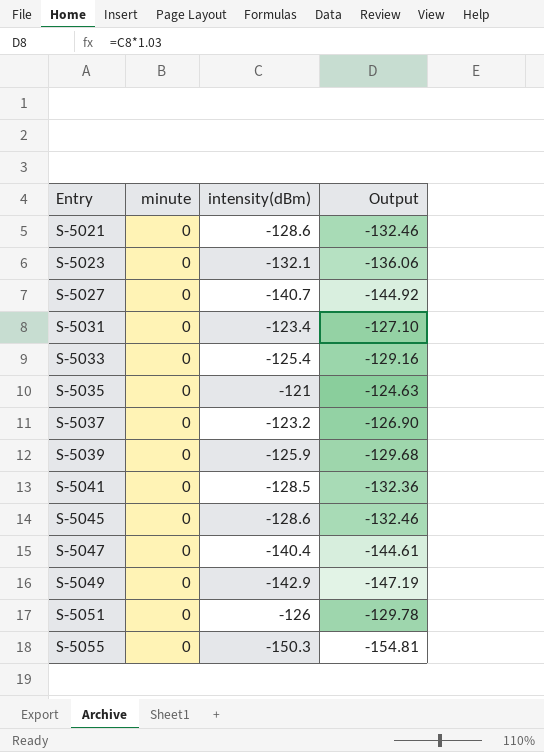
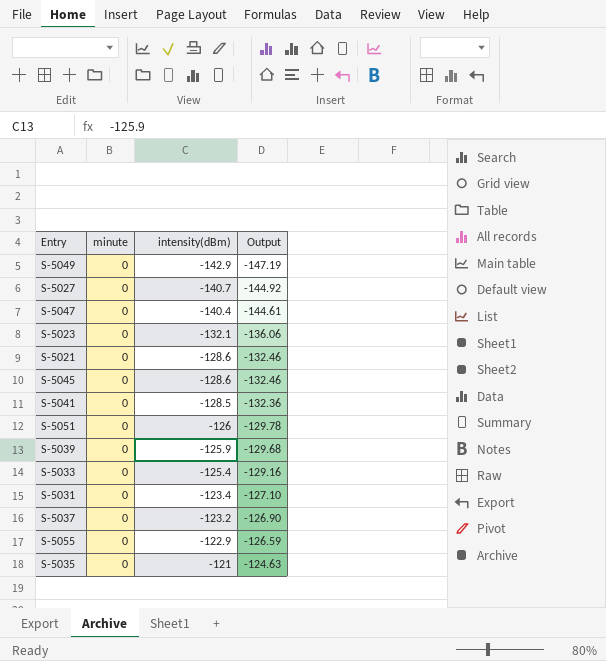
row order: Entry ascending -> intensity(dBm) ascending
S-5055 | intensity(dBm): -150.3 -> -122.9
S-5055 | Output: -154.81 -> -126.59

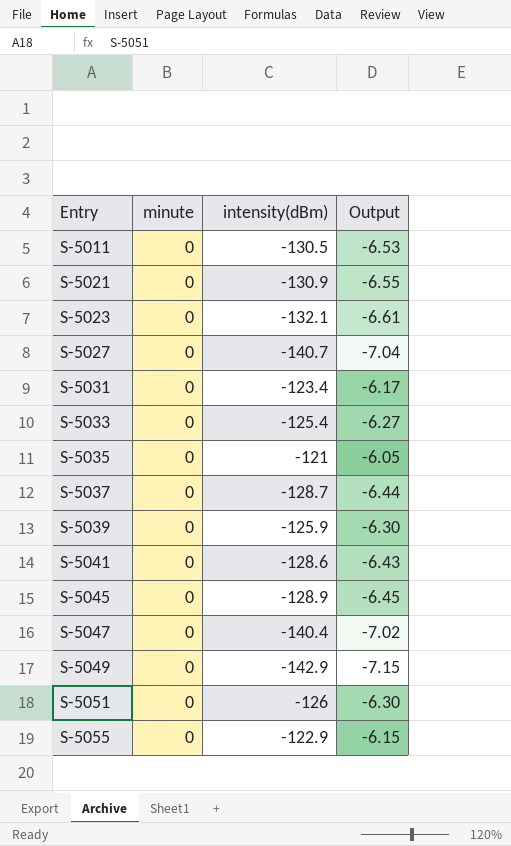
row order: intensity(dBm) ascending -> Entry ascending
column Output | formula: [intensity(dBm)] * 1.03 -> [intensity(dBm)] * 0.05
row S-5011: none -> 0 | -130.5 | -6.53
S-5021 | intensity(dBm): -128.6 -> -130.9
S-5037 | intensity(dBm): -123.2 -> -128.7
S-5041 | intensity(dBm): -128.5 -> -128.6
S-5045 | intensity(dBm): -128.6 -> -128.9

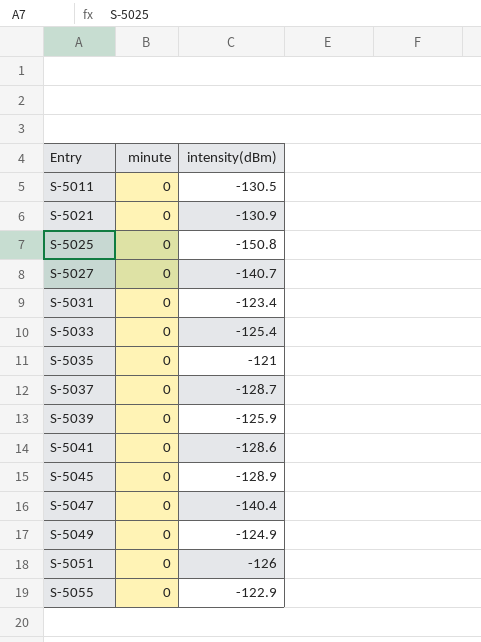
column Output | formula: [intensity(dBm)] * 0.05 -> none
row S-5023: 0 | -132.1 | -6.61 -> none
row S-5025: none -> 0 | -150.8
S-5049 | intensity(dBm): -142.9 -> -124.9

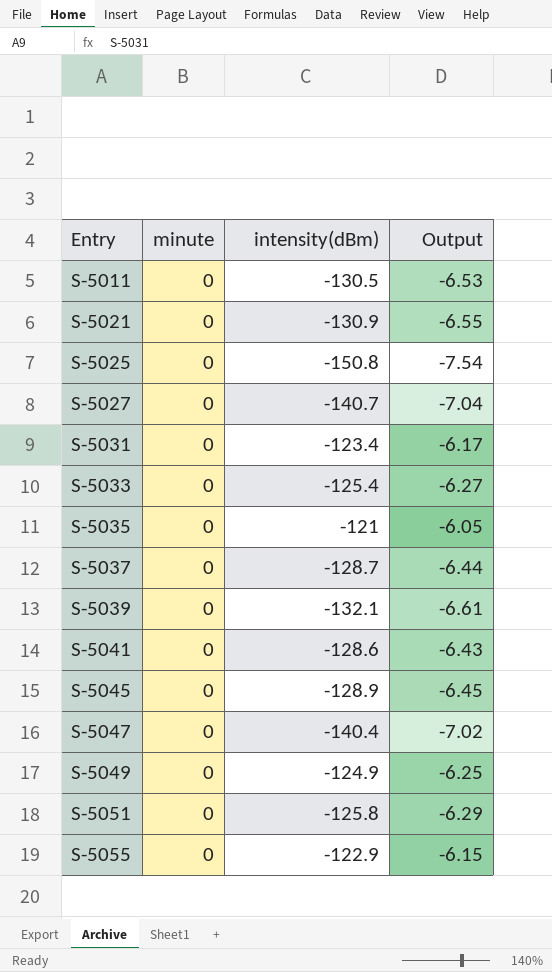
column Output | formula: none -> [intensity(dBm)] * 0.05
S-5039 | intensity(dBm): -125.9 -> -132.1
S-5051 | intensity(dBm): -126 -> -125.8

